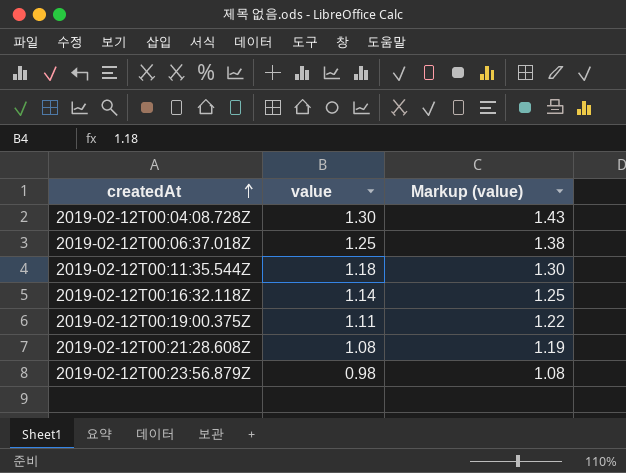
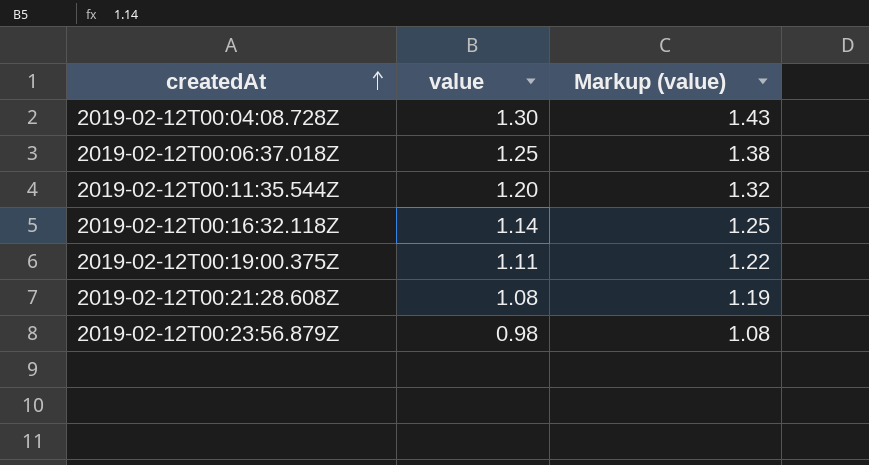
2019-02-12T00:11:35.544Z | value: 1.18 -> 1.20
2019-02-12T00:11:35.544Z | Markup (value): 1.30 -> 1.32

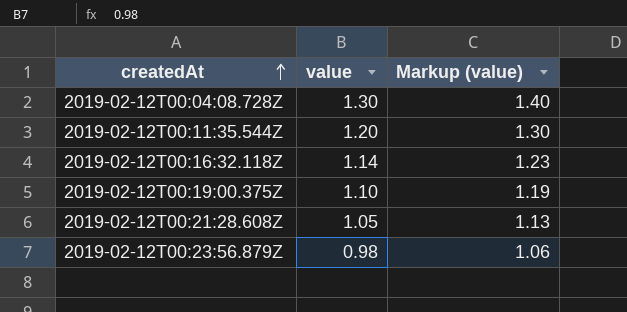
column Markup (value) | formula: [value] * 1.1 -> [value] * 1.08
row 2019-02-12T00:06:37.018Z: 1.25 | 1.38 -> none
2019-02-12T00:19:00.375Z | value: 1.11 -> 1.10
2019-02-12T00:21:28.608Z | value: 1.08 -> 1.05

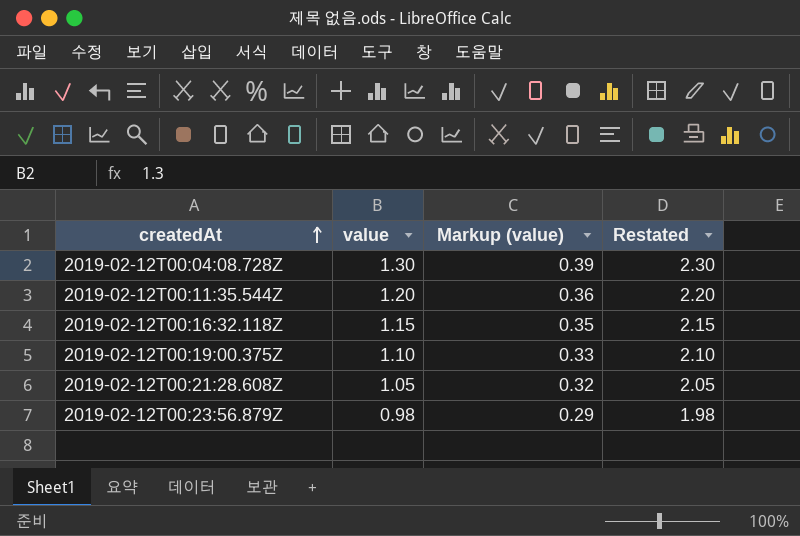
column Markup (value) | formula: [value] * 1.08 -> [value] * 0.3
column Restated | formula: none -> [value] + 1
2019-02-12T00:16:32.118Z | value: 1.14 -> 1.15

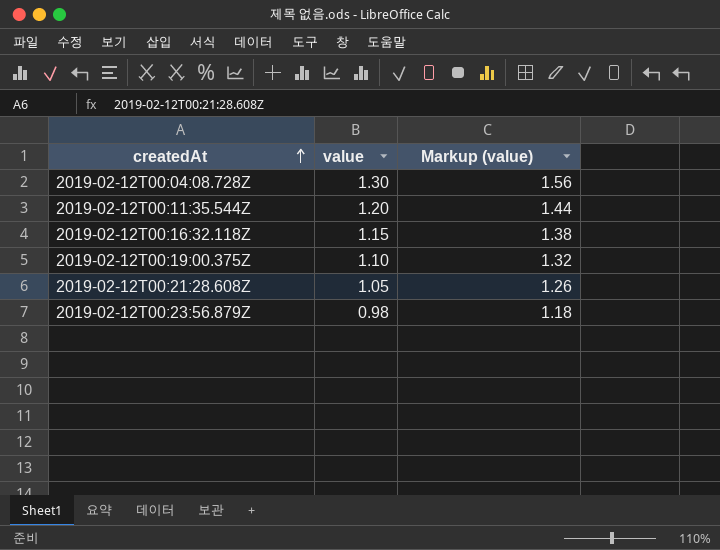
column Restated | formula: [value] + 1 -> none
column Markup (value) | formula: [value] * 0.3 -> [value] * 1.2

